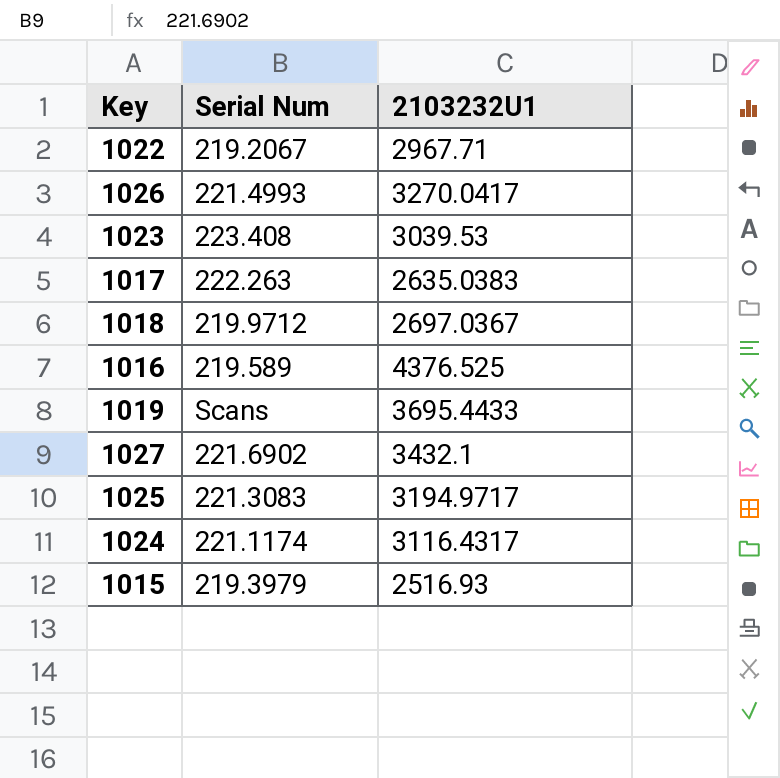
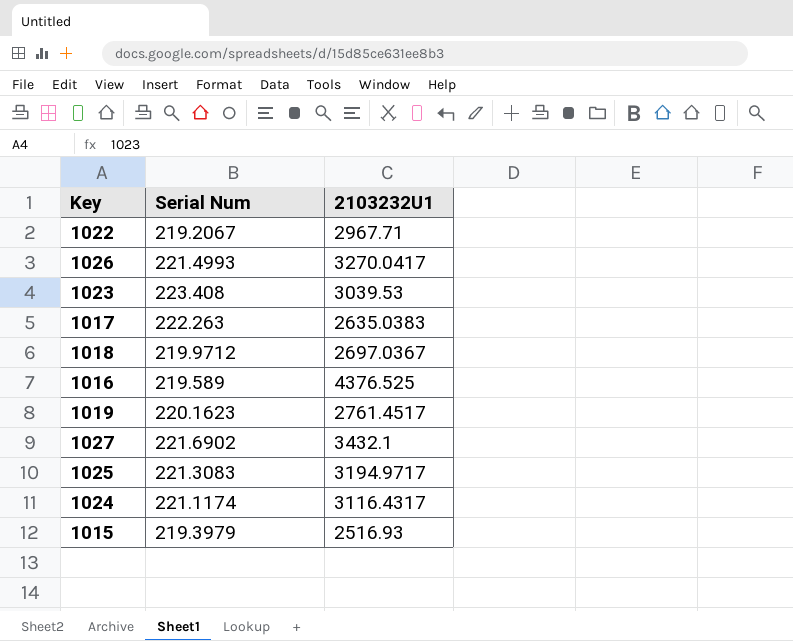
1019 | Serial Num: Scans -> 220.1623
1019 | 2103232U1: 3695.4433 -> 2761.4517

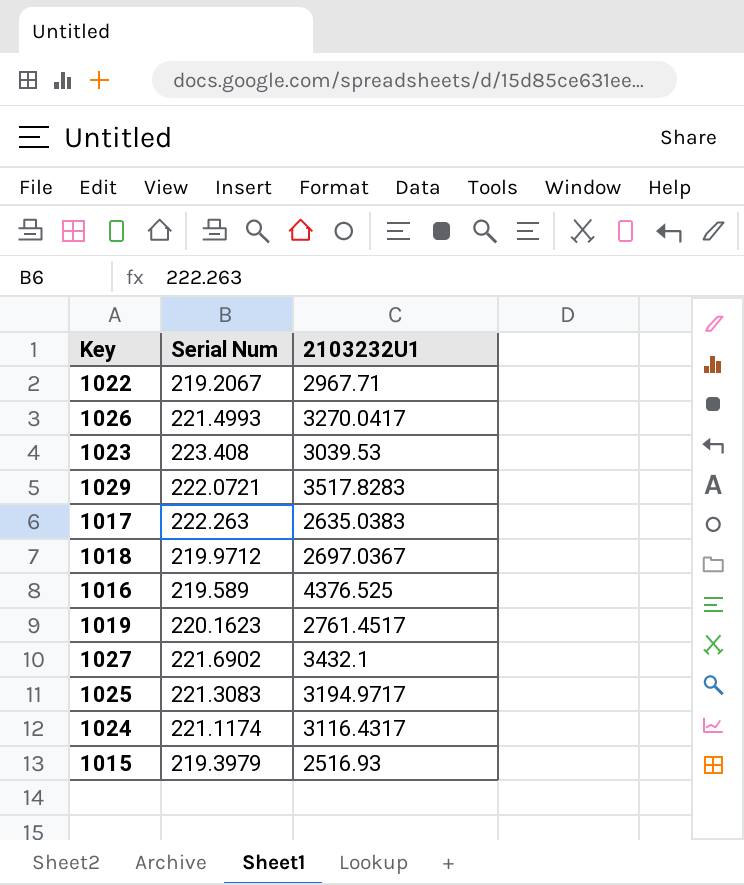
row 1029: none -> 222.0721 | 3517.8283

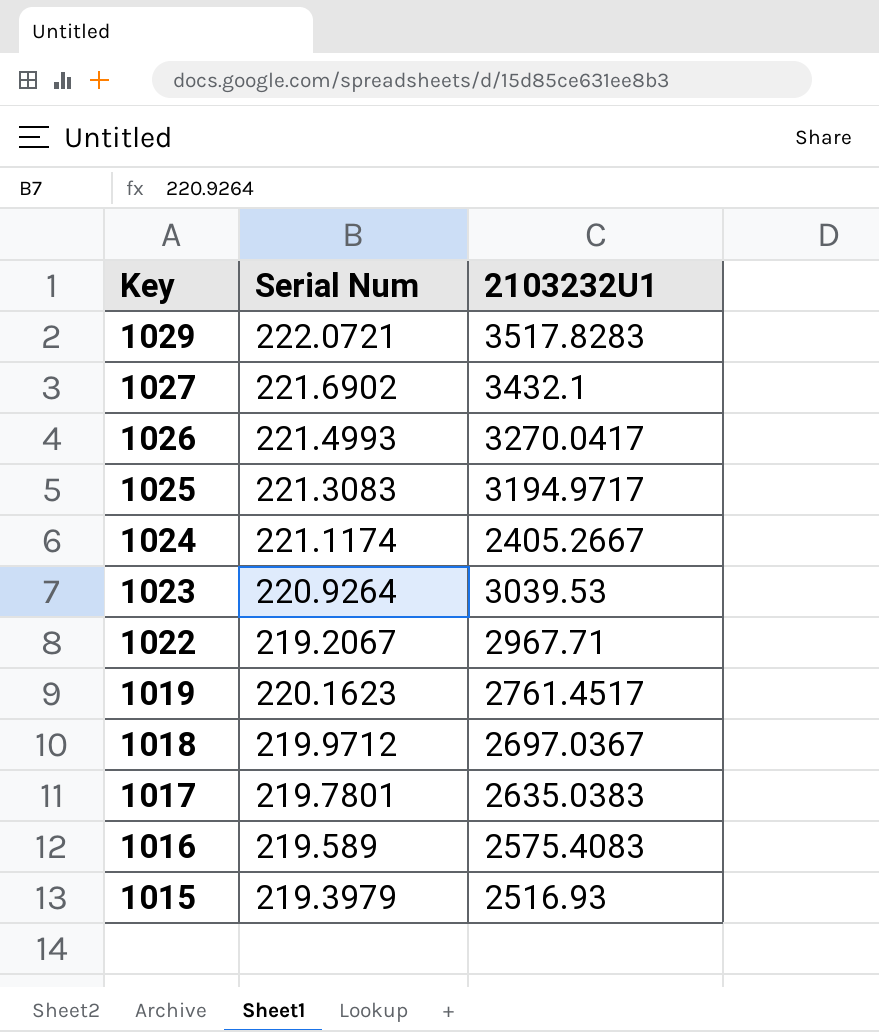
row order: none -> Key descending
1024 | 2103232U1: 3116.4317 -> 2405.2667
1023 | Serial Num: 223.408 -> 220.9264
1017 | Serial Num: 222.263 -> 219.7801
1016 | 2103232U1: 4376.525 -> 2575.4083

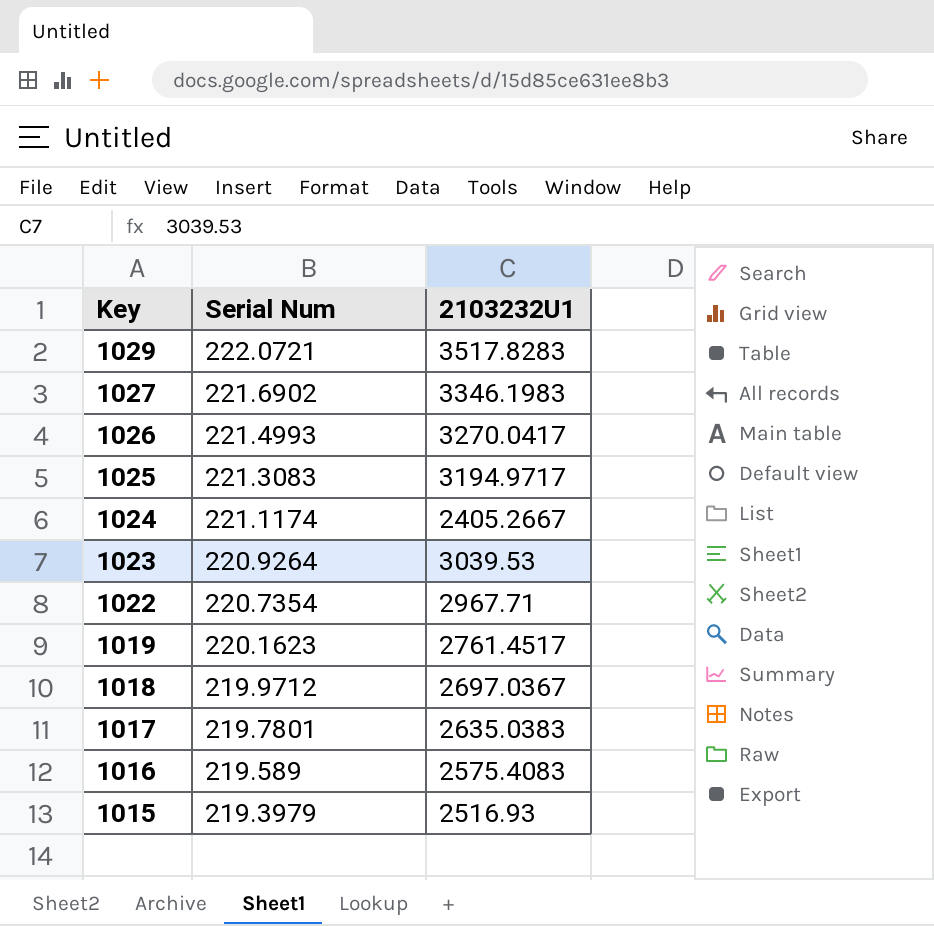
1027 | 2103232U1: 3432.1 -> 3346.1983
1022 | Serial Num: 219.2067 -> 220.7354

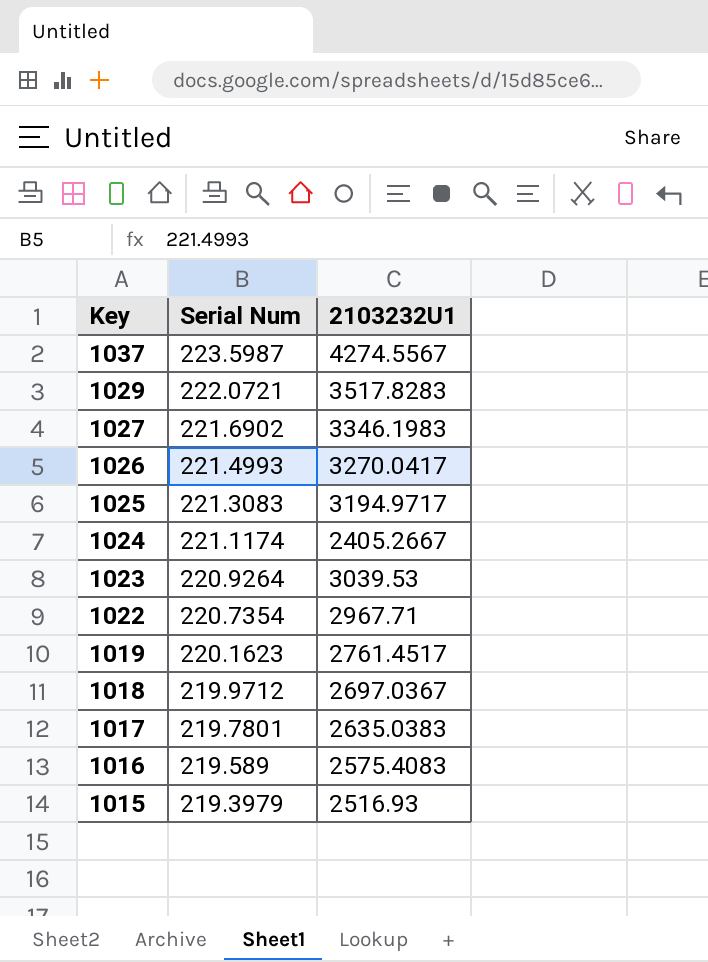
row 1037: none -> 223.5987 | 4274.5567

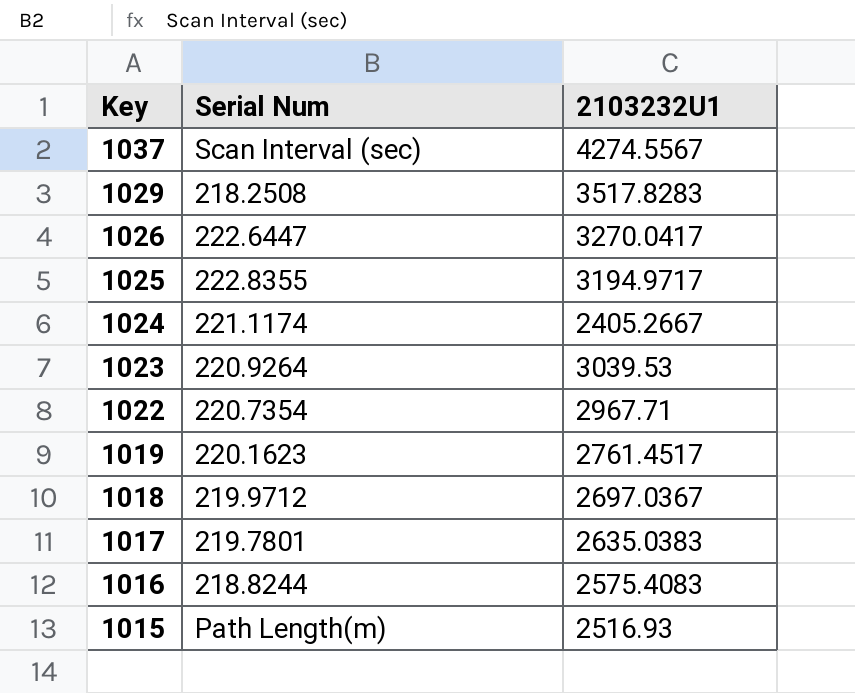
row 1027: 221.6902 | 3346.1983 -> none
1037 | Serial Num: 223.5987 -> Scan Interval (sec)
1029 | Serial Num: 222.0721 -> 218.2508
1026 | Serial Num: 221.4993 -> 222.6447
1025 | Serial Num: 221.3083 -> 222.8355
1016 | Serial Num: 219.589 -> 218.8244
1015 | Serial Num: 219.3979 -> Path Length(m)

